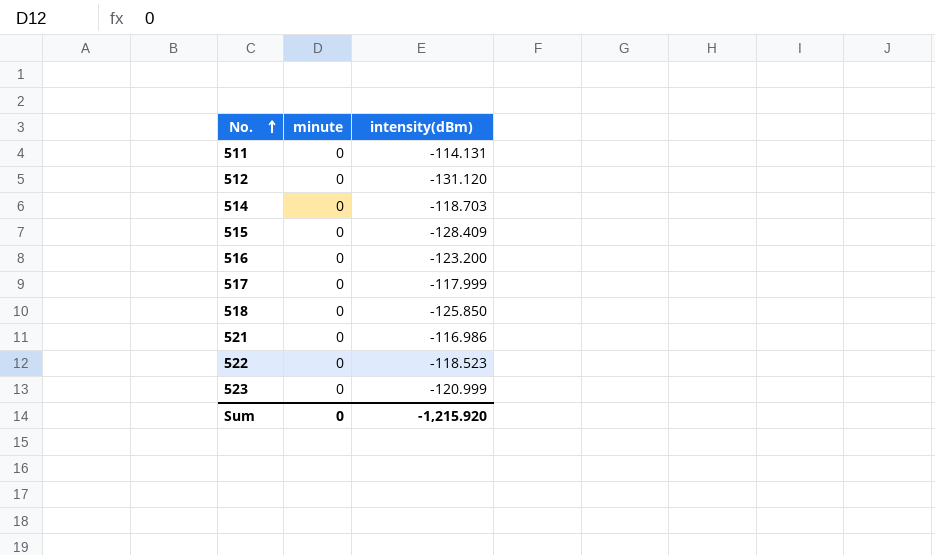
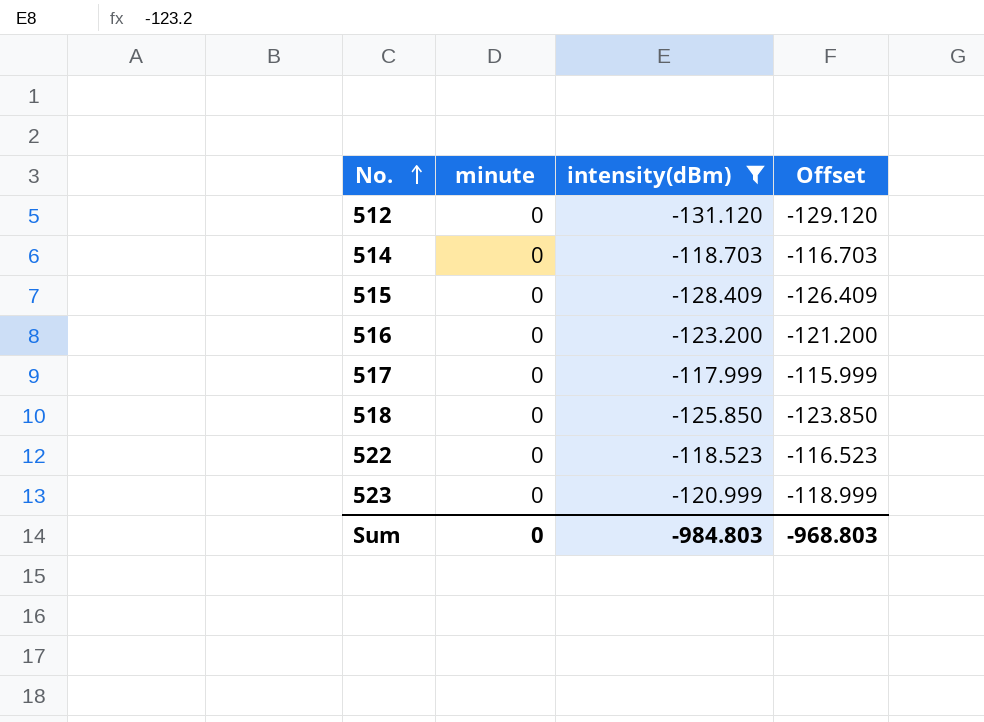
filter: none -> intensity(dBm) <= -117.999
column Offset | formula: none -> [intensity(dBm)] + 2
Sum | intensity(dBm): -1,215.920 -> -984.803

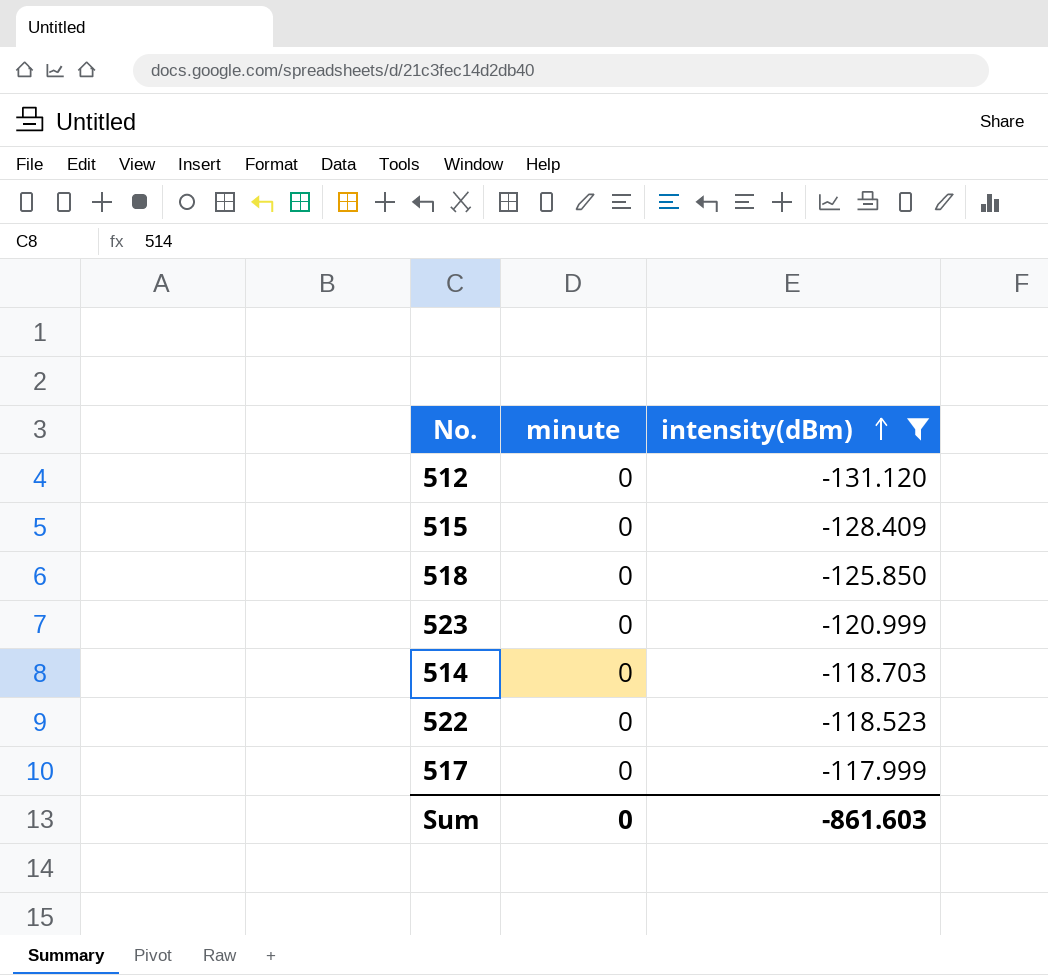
row order: No. ascending -> intensity(dBm) ascending
column Offset | formula: [intensity(dBm)] + 2 -> none
row 516: 0 | -123.200 | -121.200 -> none
Sum | intensity(dBm): -984.803 -> -861.603

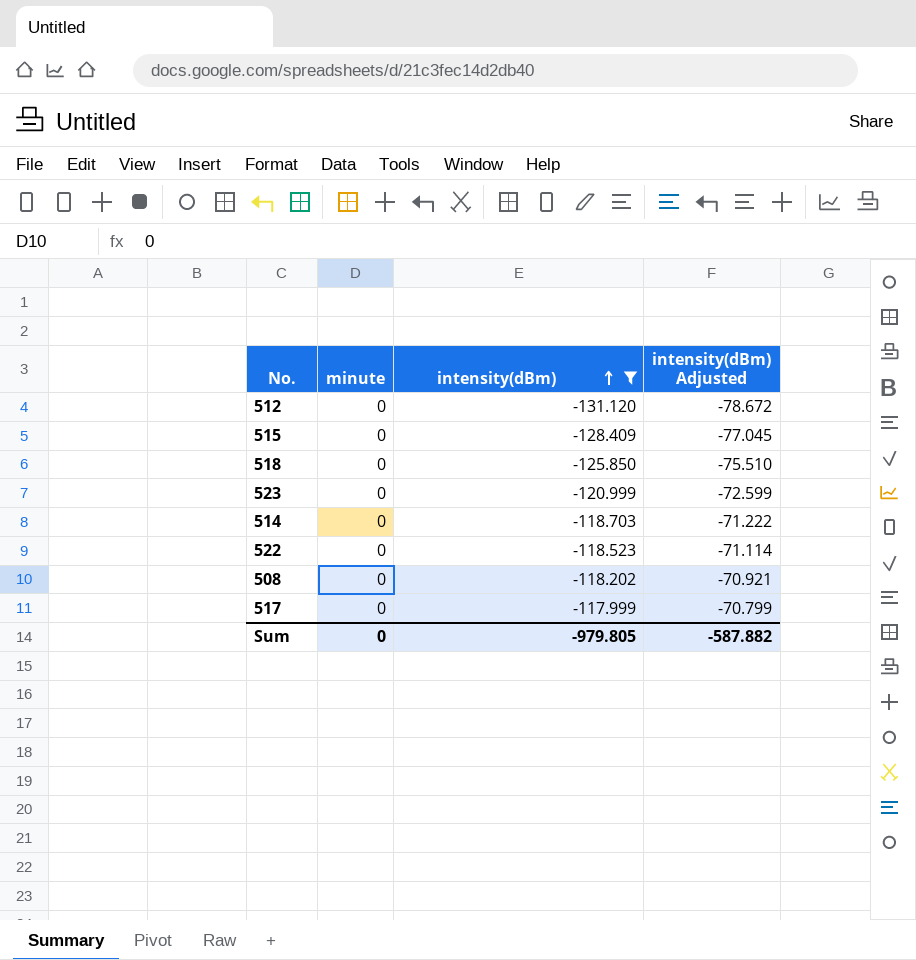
column intensity(dBm) Adjusted | formula: none -> [intensity(dBm)] * 0.6
row 508: none -> 0 | -118.202 | -70.921
Sum | intensity(dBm): -861.603 -> -979.805

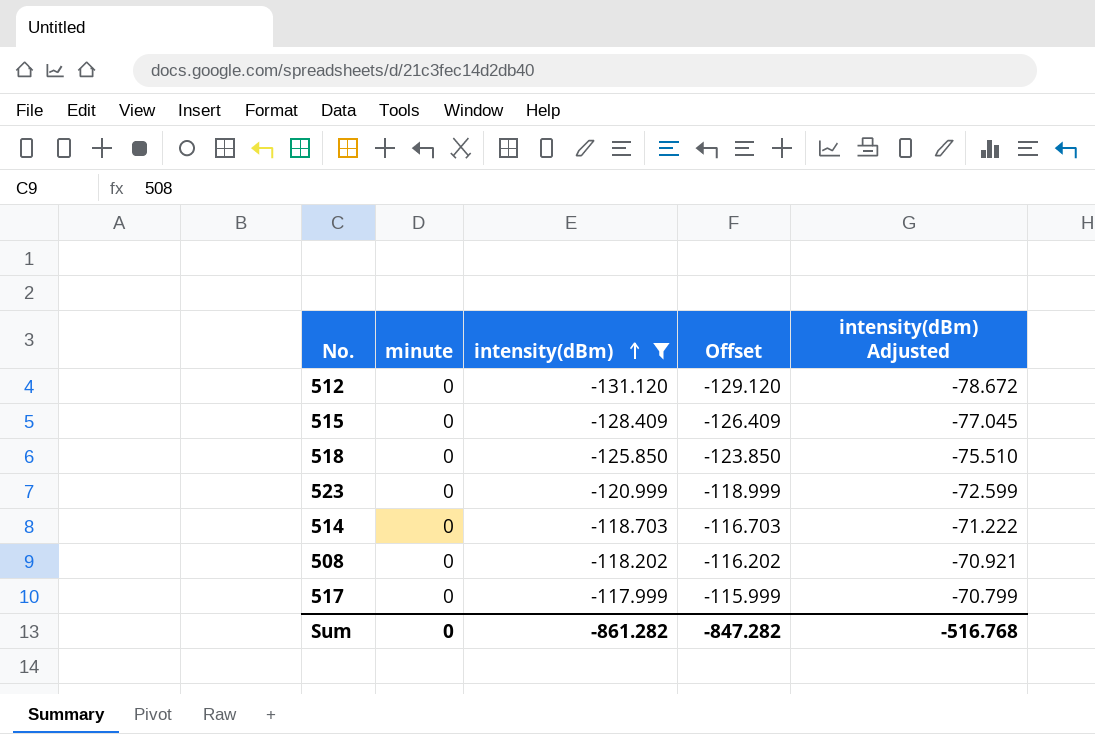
column Offset | formula: none -> [intensity(dBm)] + 2
row 522: 0 | -118.523 | -71.114 -> none
Sum | intensity(dBm): -979.805 -> -861.282
Sum | intensity(dBm) Adjusted: -587.882 -> -516.768

